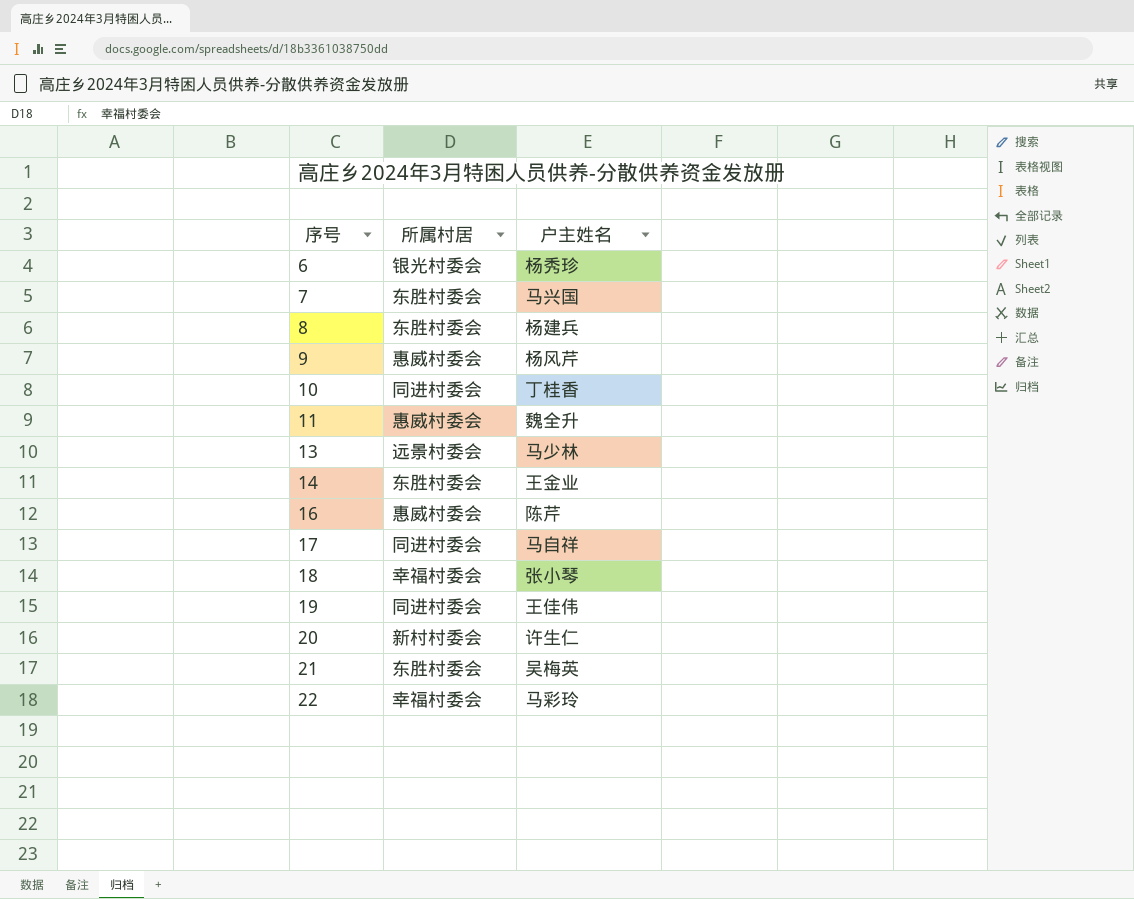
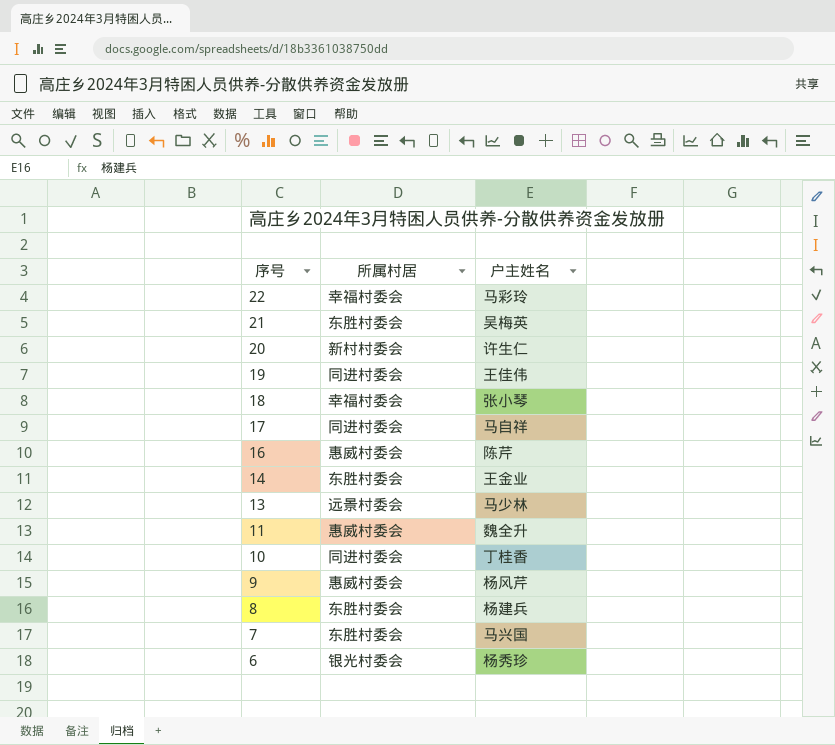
row order: 序号 ascending -> 序号 descending

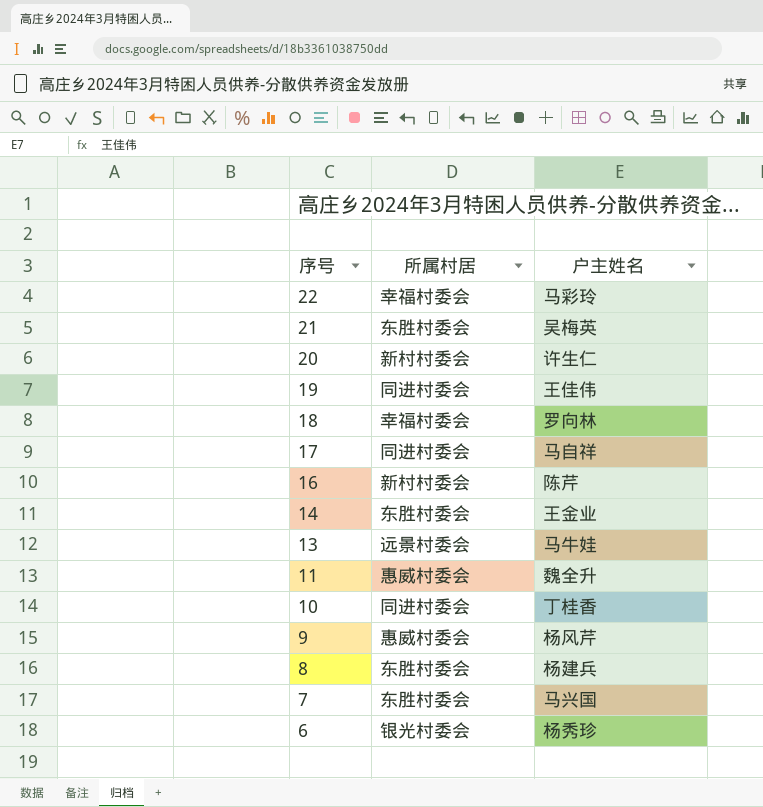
18 | 户主姓名: 张小琴 -> 罗向林
16 | 所属村居: 惠威村委会 -> 新村村委会
13 | 户主姓名: 马少林 -> 马牛娃

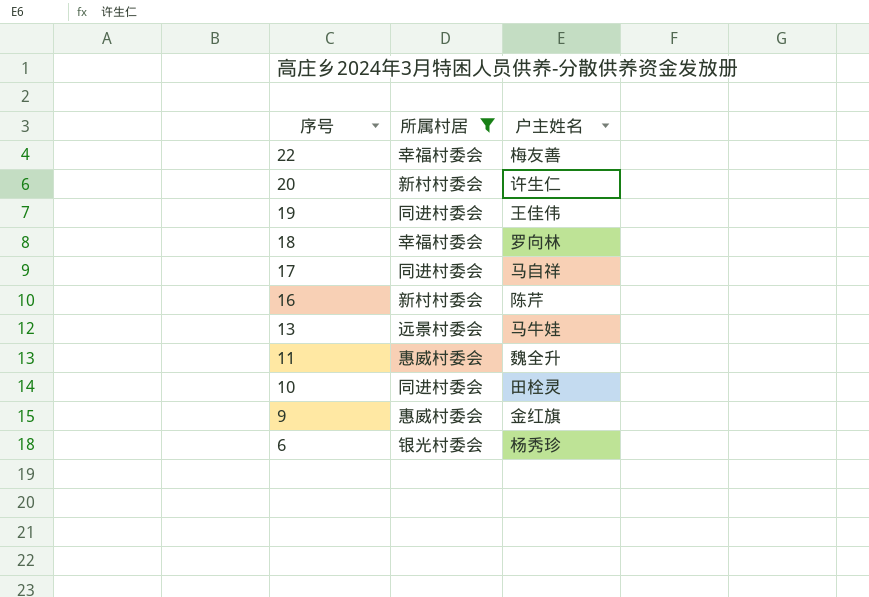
filter: none -> 所属村居 != 东胜村委会
22 | 户主姓名: 马彩玲 -> 梅友善
10 | 户主姓名: 丁桂香 -> 田栓灵
9 | 户主姓名: 杨风芹 -> 金红旗

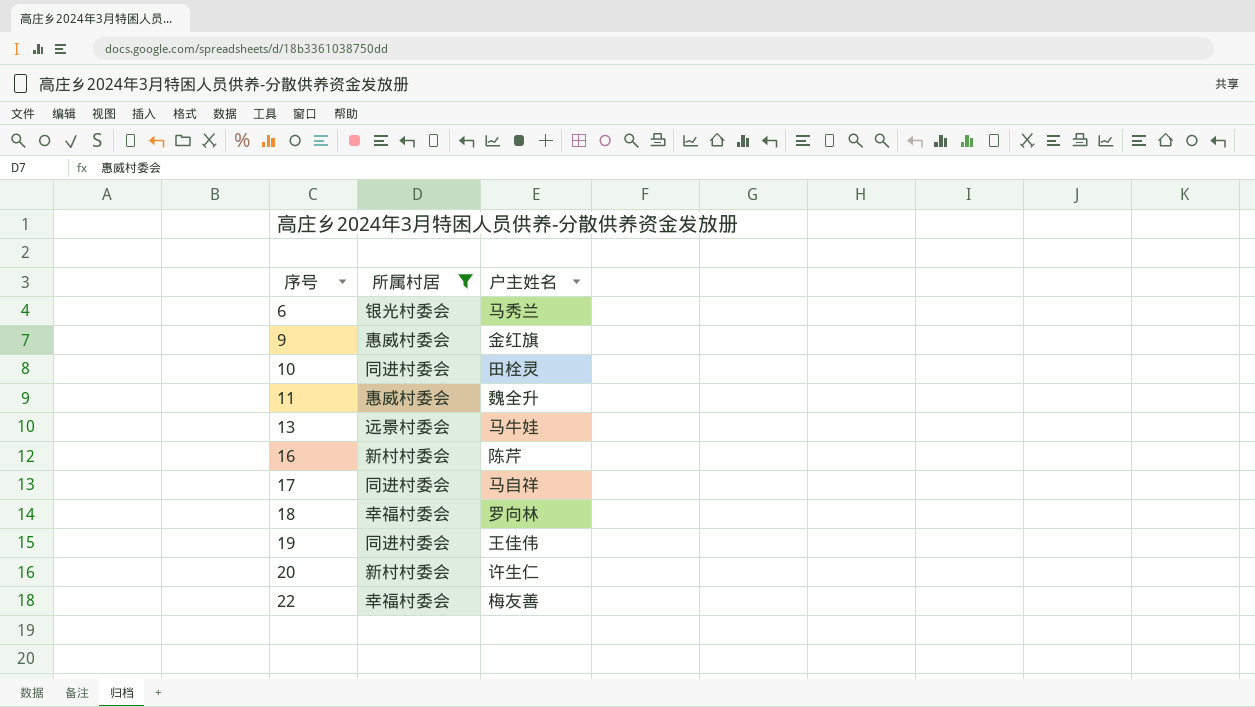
row order: 序号 descending -> 序号 ascending
6 | 户主姓名: 杨秀珍 -> 马秀兰

